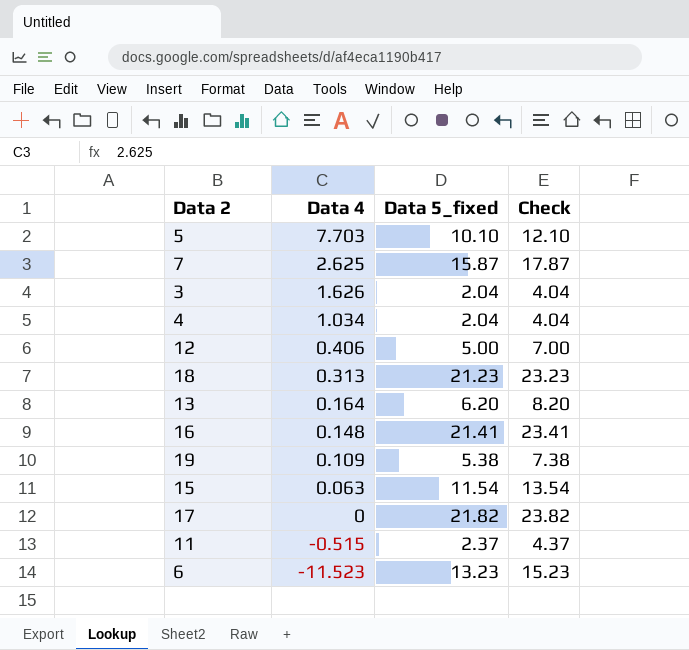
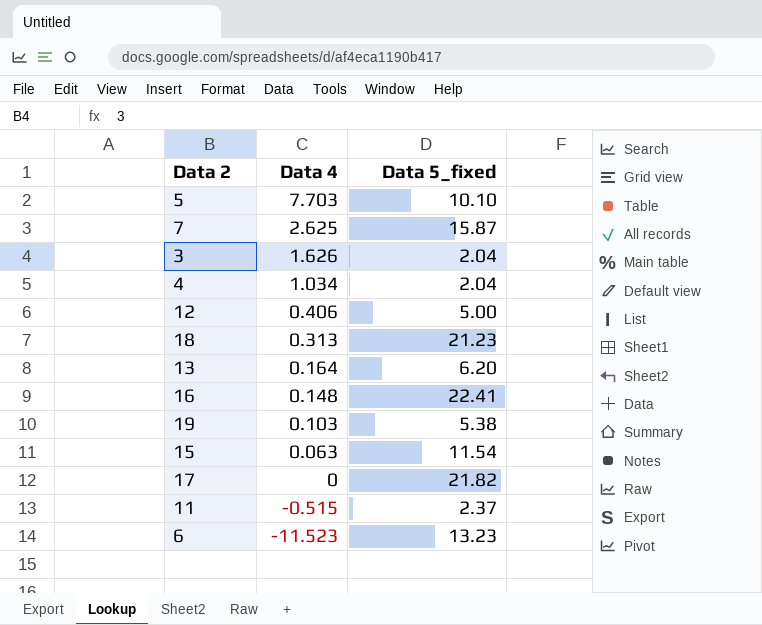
column Check | formula: [Data 5_fixed] + 2 -> none
16 | Data 5_fixed: 21.41 -> 22.41
19 | Data 4: 0.109 -> 0.103

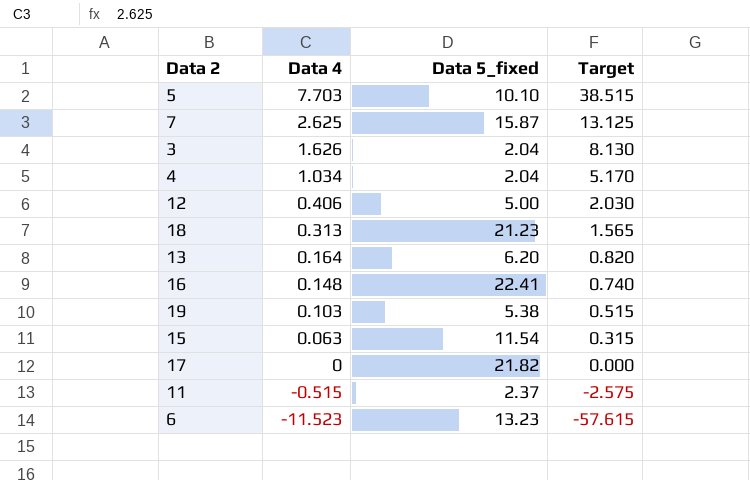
column Target | formula: none -> [Data 4] * 5

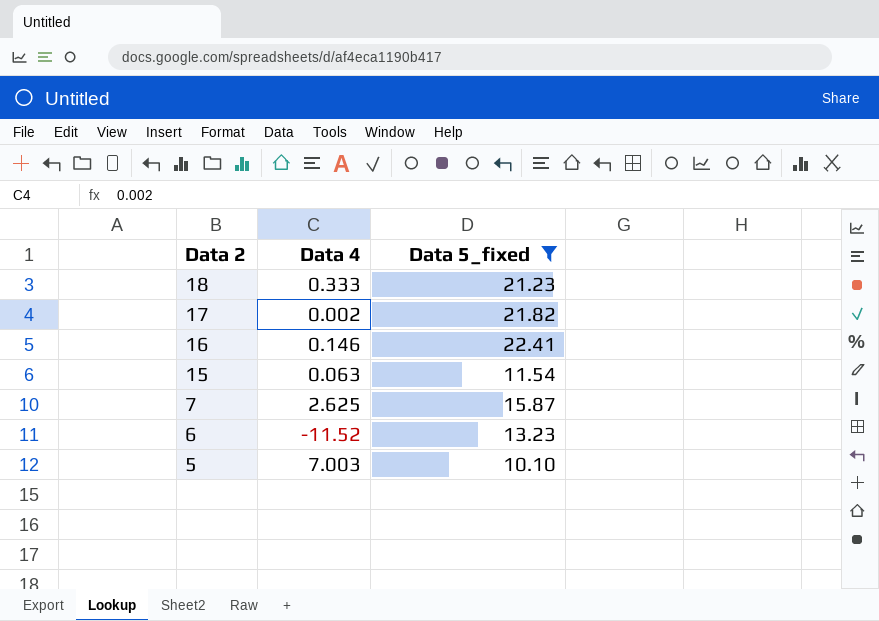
filter: none -> Data 5_fixed >= 10.10
row order: Data 4 descending -> Data 2 descending
column Target | formula: [Data 4] * 5 -> none
18 | Data 4: 0.313 -> 0.333
17 | Data 4: 0 -> 0.002
16 | Data 4: 0.148 -> 0.146
6 | Data 4: -11.523 -> -11.52
5 | Data 4: 7.703 -> 7.003

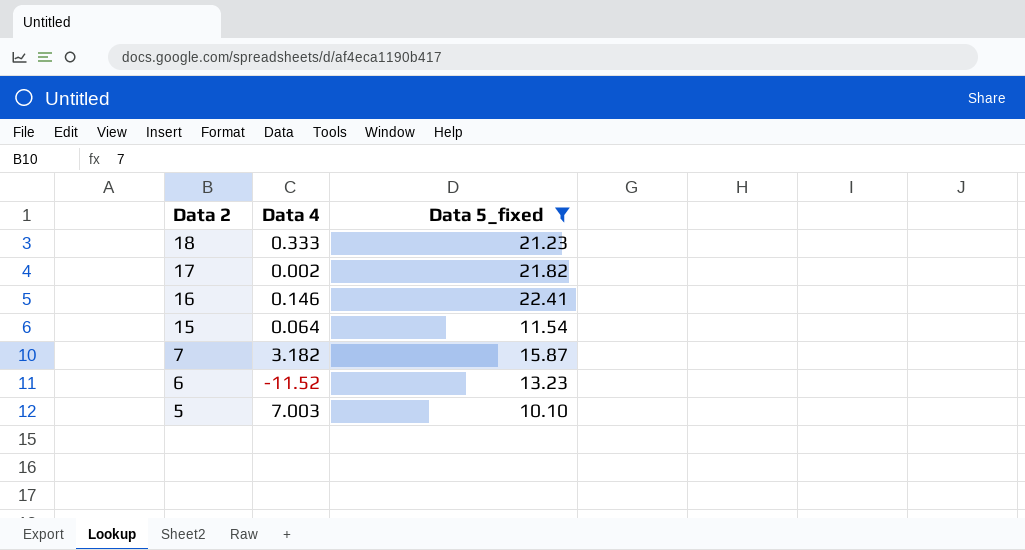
15 | Data 4: 0.063 -> 0.064
7 | Data 4: 2.625 -> 3.182

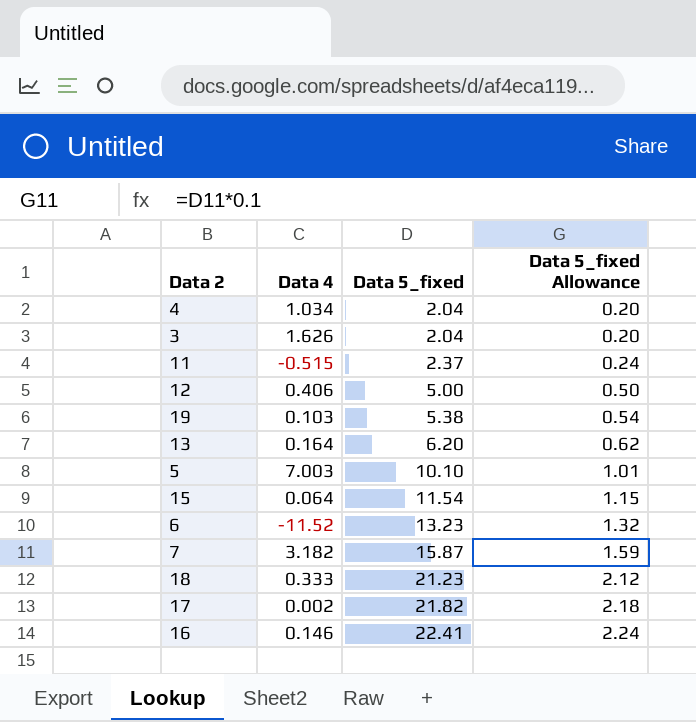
filter: Data 5_fixed >= 10.10 -> none
row order: Data 2 descending -> Data 5_fixed ascending
column Data 5_fixed Allowance | formula: none -> [Data 5_fixed] * 0.1

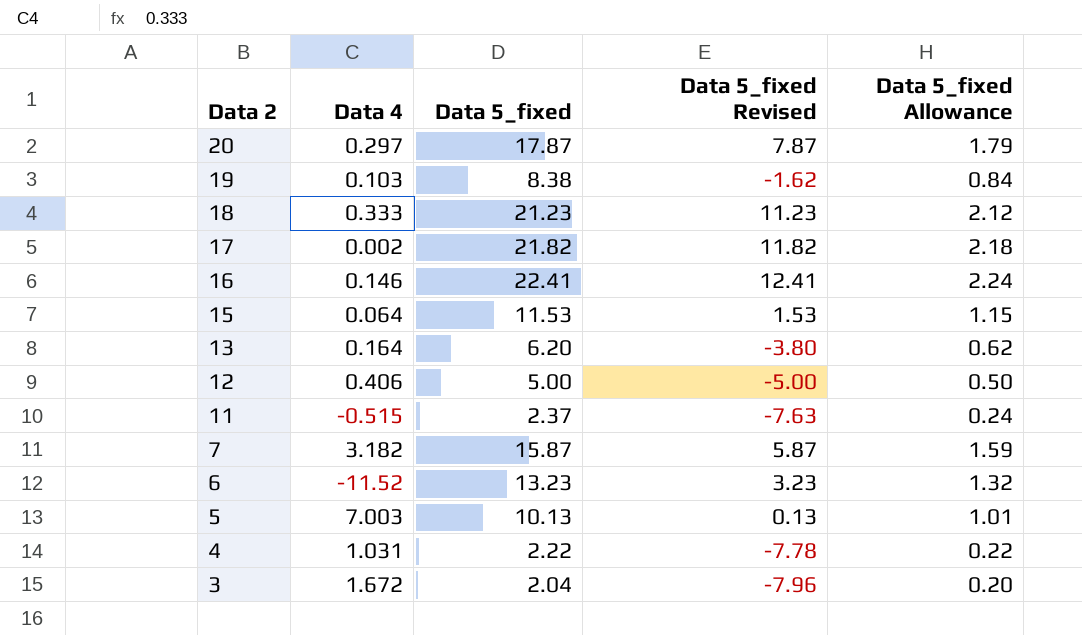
row order: Data 5_fixed ascending -> Data 2 descending
column Data 5_fixed Revised | formula: none -> [Data 5_fixed] - 10
row 20: none -> 0.297 | 17.87 | 7.87 | 1.79
19 | Data 5_fixed: 5.38 -> 8.38
19 | Data 5_fixed Allowance: 0.54 -> 0.84
15 | Data 5_fixed: 11.54 -> 11.53
5 | Data 5_fixed: 10.10 -> 10.13
4 | Data 4: 1.034 -> 1.031
4 | Data 5_fixed: 2.04 -> 2.22
4 | Data 5_fixed Allowance: 0.20 -> 0.22
3 | Data 4: 1.626 -> 1.672

